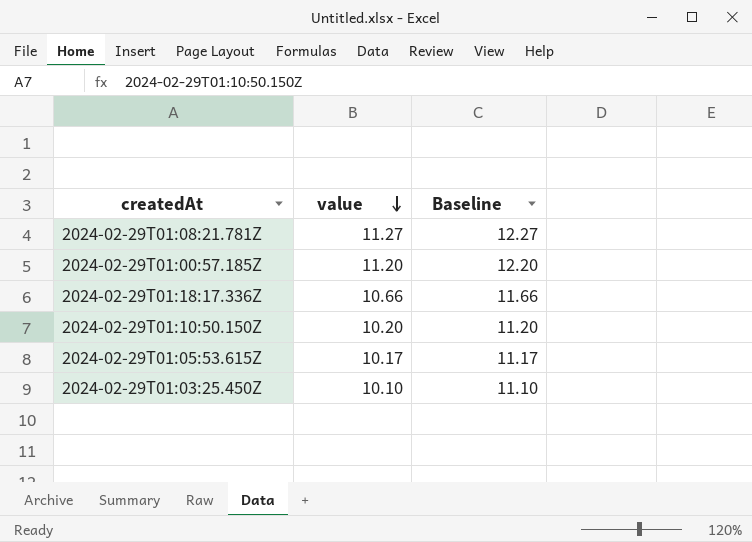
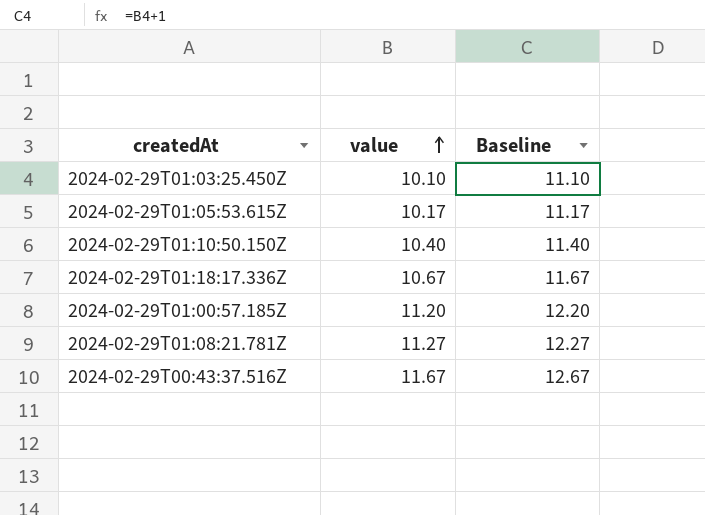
row order: value descending -> value ascending
2024-02-29T01:10:50.150Z | value: 10.20 -> 10.40
2024-02-29T01:10:50.150Z | Baseline: 11.20 -> 11.40
2024-02-29T01:18:17.336Z | value: 10.66 -> 10.67
2024-02-29T01:18:17.336Z | Baseline: 11.66 -> 11.67
row 2024-02-29T00:43:37.516Z: none -> 11.67 | 12.67

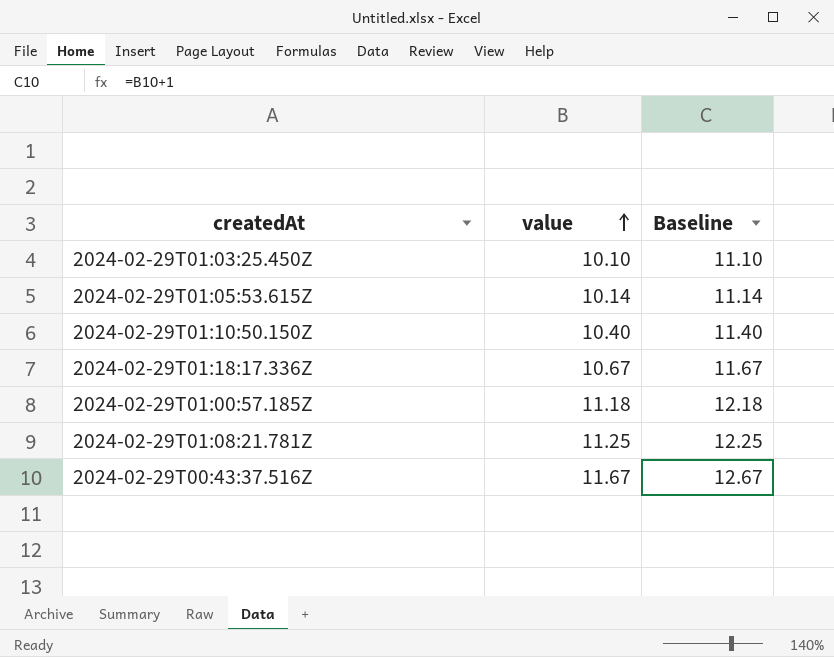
2024-02-29T01:05:53.615Z | value: 10.17 -> 10.14
2024-02-29T01:05:53.615Z | Baseline: 11.17 -> 11.14
2024-02-29T01:00:57.185Z | value: 11.20 -> 11.18
2024-02-29T01:00:57.185Z | Baseline: 12.20 -> 12.18
2024-02-29T01:08:21.781Z | value: 11.27 -> 11.25
2024-02-29T01:08:21.781Z | Baseline: 12.27 -> 12.25

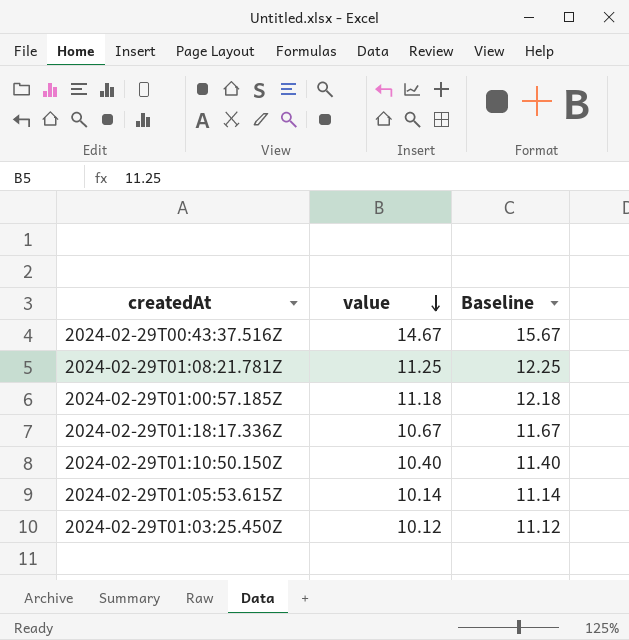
row order: value ascending -> value descending
2024-02-29T00:43:37.516Z | value: 11.67 -> 14.67
2024-02-29T00:43:37.516Z | Baseline: 12.67 -> 15.67
2024-02-29T01:03:25.450Z | value: 10.10 -> 10.12
2024-02-29T01:03:25.450Z | Baseline: 11.10 -> 11.12

